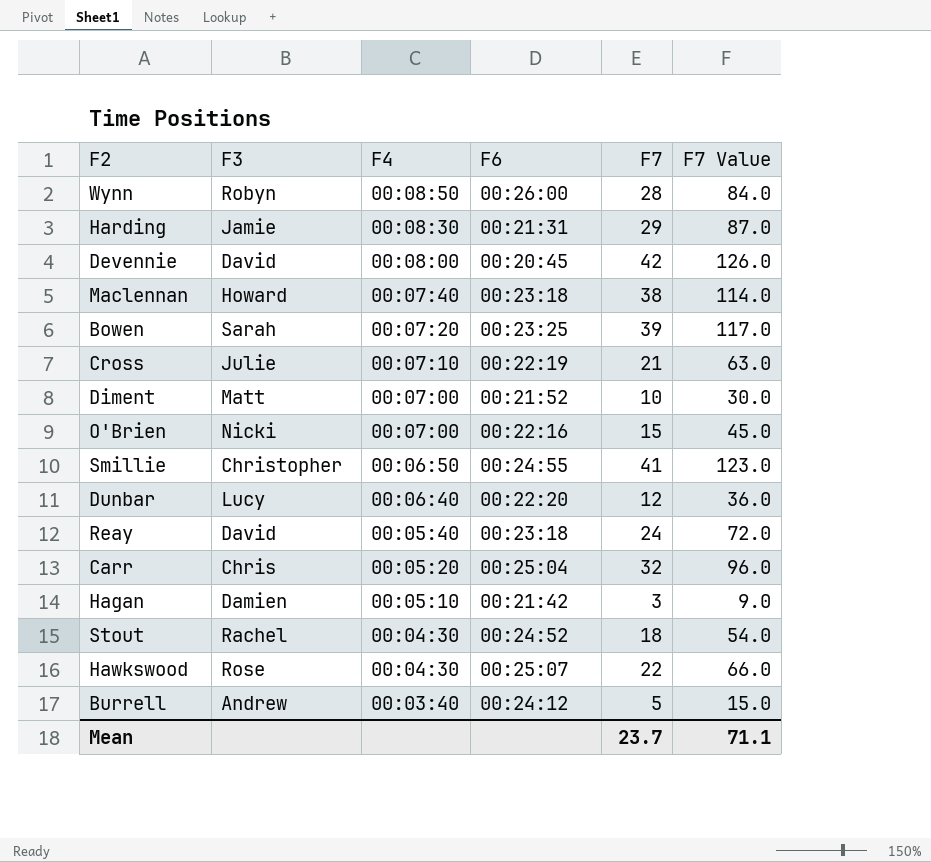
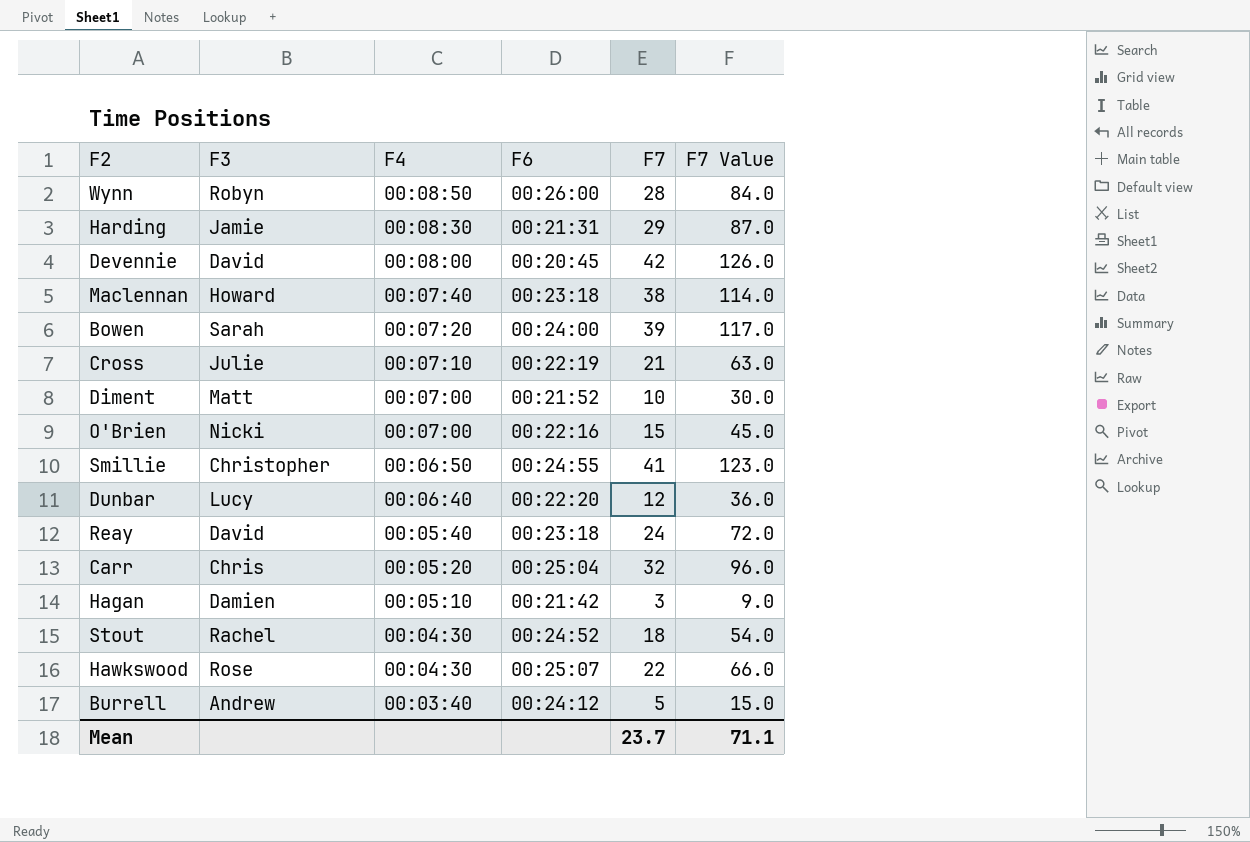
Bowen | F6: 00:23:25 -> 00:24:00

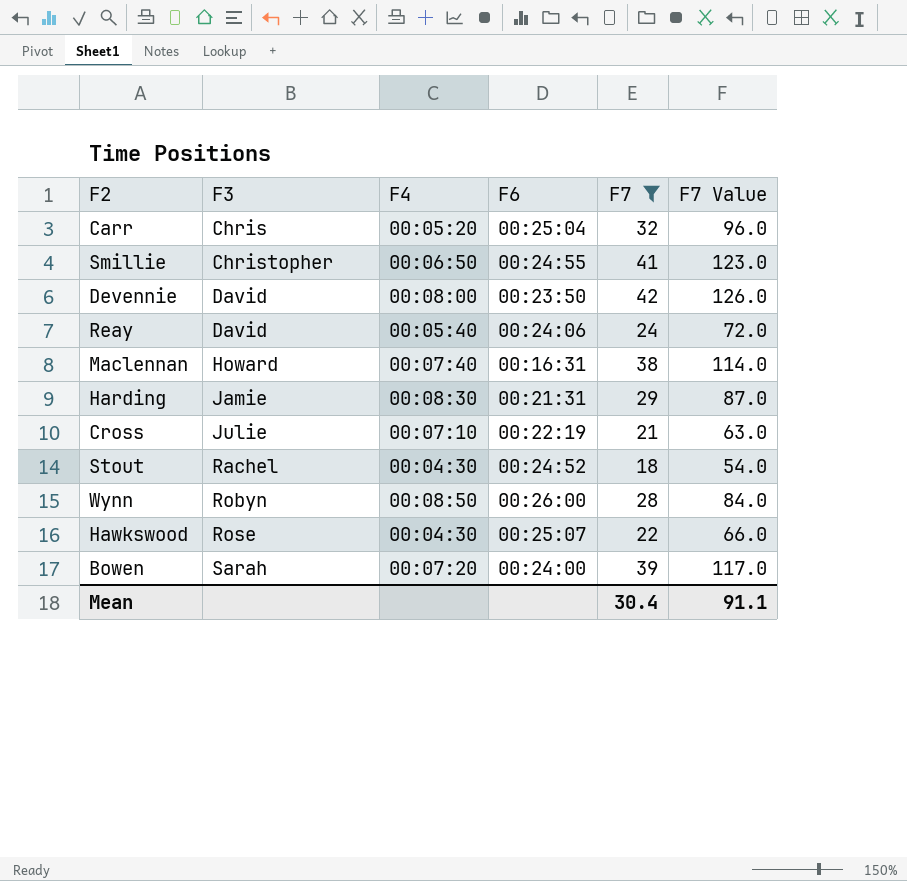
filter: none -> F7 >= 18
row order: F4 descending -> F3 ascending
Devennie | F6: 00:20:45 -> 00:23:50
Reay | F6: 00:23:18 -> 00:24:06
Maclennan | F6: 00:23:18 -> 00:16:31
Mean | F7: 23.7 -> 30.4
Mean | F7 Value: 71.1 -> 91.1

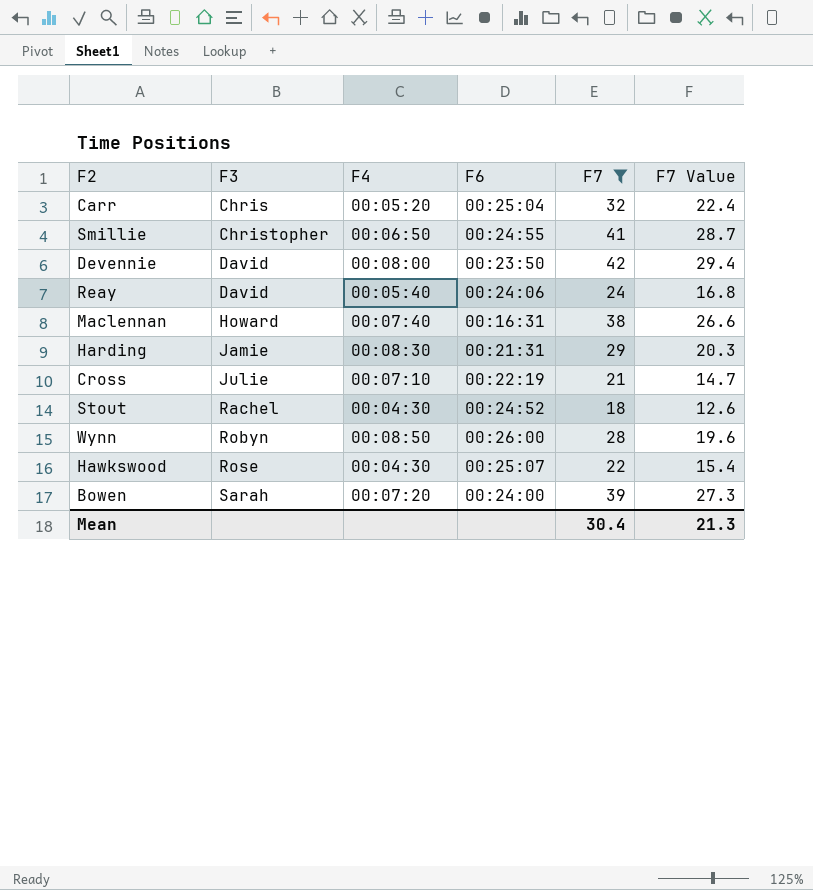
column F7 Value | formula: [F7] * 3 -> [F7] * 0.7
Mean | F7 Value: 91.1 -> 21.3

